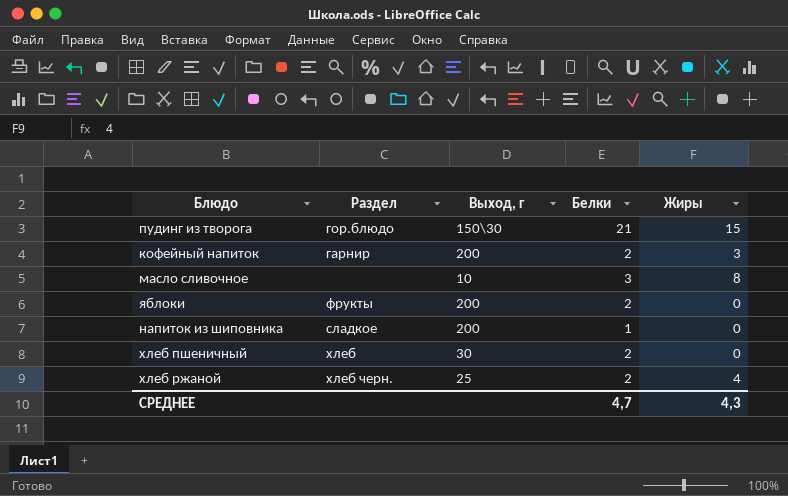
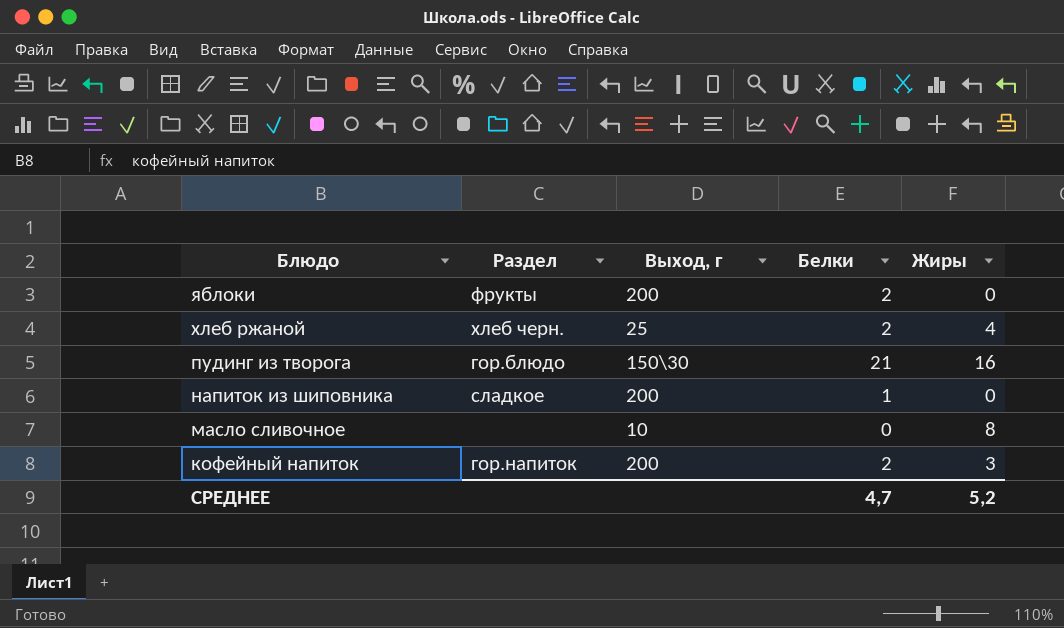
row order: none -> Блюдо descending
row хлеб пшеничный: хлеб | 30 | 2 | 0 -> none
пудинг из творога | Жиры: 15 -> 16
масло сливочное | Белки: 3 -> 0
кофейный напиток | Раздел: гарнир -> гор.напиток
СРЕДНЕЕ | Жиры: 4,3 -> 5,2

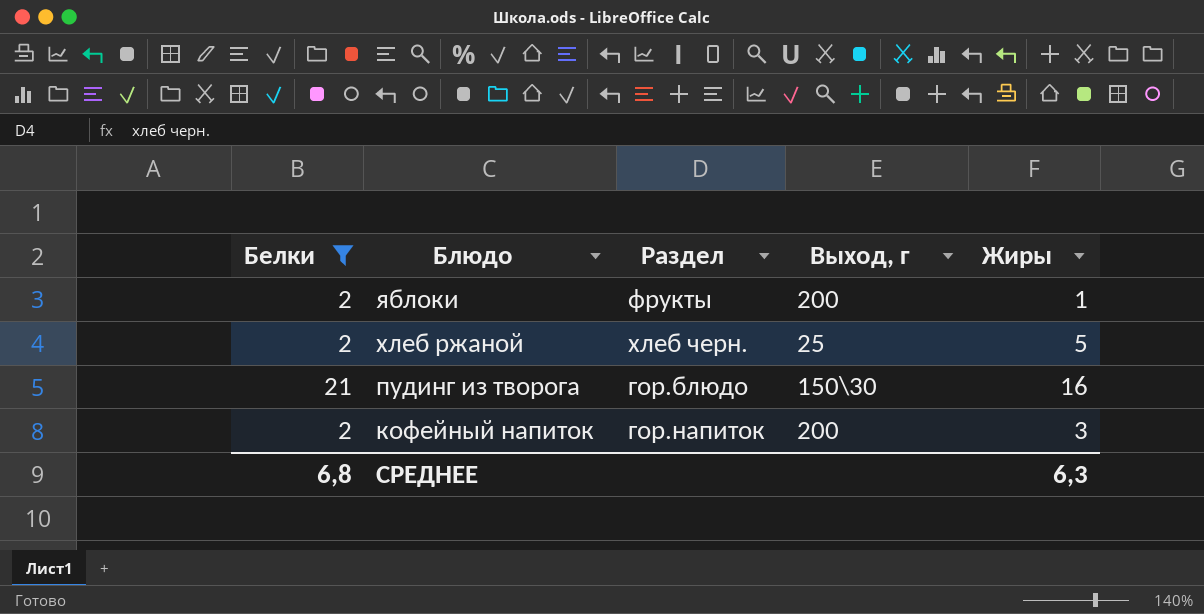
filter: none -> Белки >= 2
column Белки | position: 4 -> 1
яблоки | Жиры: 0 -> 1
хлеб ржаной | Жиры: 4 -> 5
СРЕДНЕЕ | Белки: 4,7 -> 6,8
СРЕДНЕЕ | Жиры: 5,2 -> 6,3

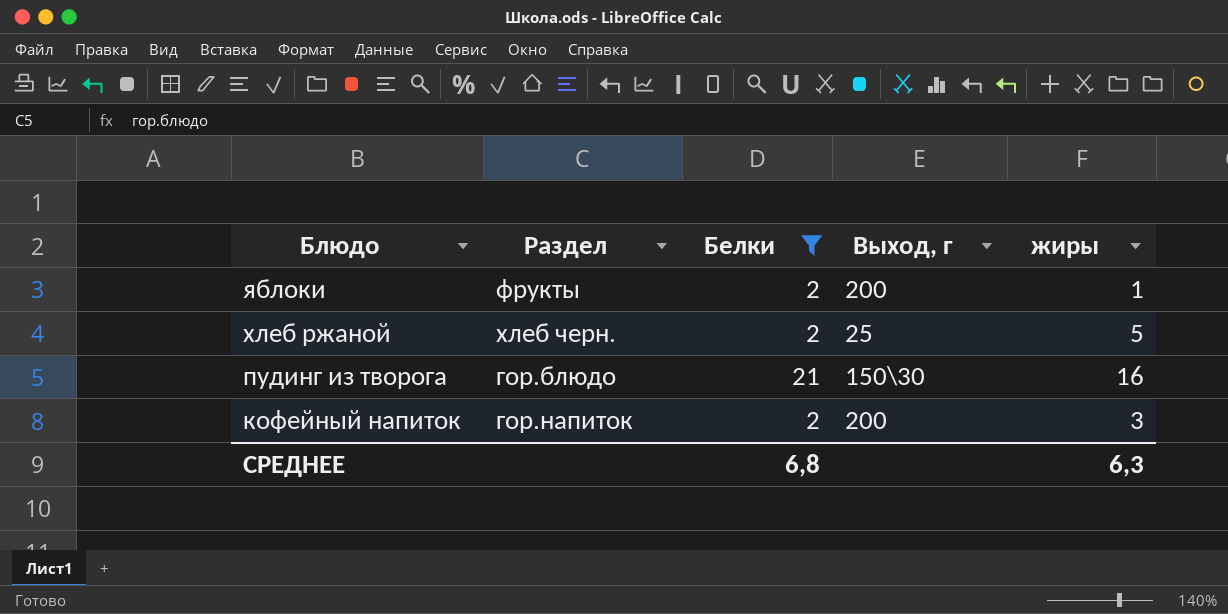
column Белки | position: 1 -> 3
column name: Жиры -> жиры

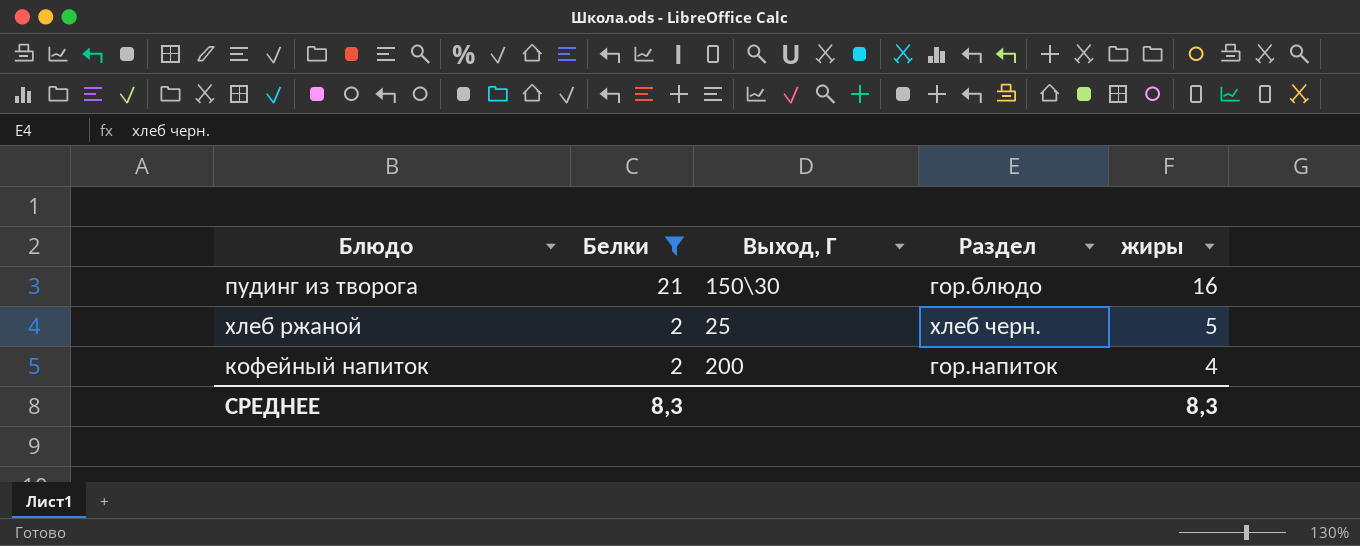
row order: Блюдо descending -> Белки descending
column name: Выход, г -> Выход, Г
column Раздел | position: 2 -> 4
row яблоки: фрукты | 2 | 200 | 1 -> none
кофейный напиток | жиры: 3 -> 4
СРЕДНЕЕ | Белки: 6,8 -> 8,3
СРЕДНЕЕ | жиры: 6,3 -> 8,3

